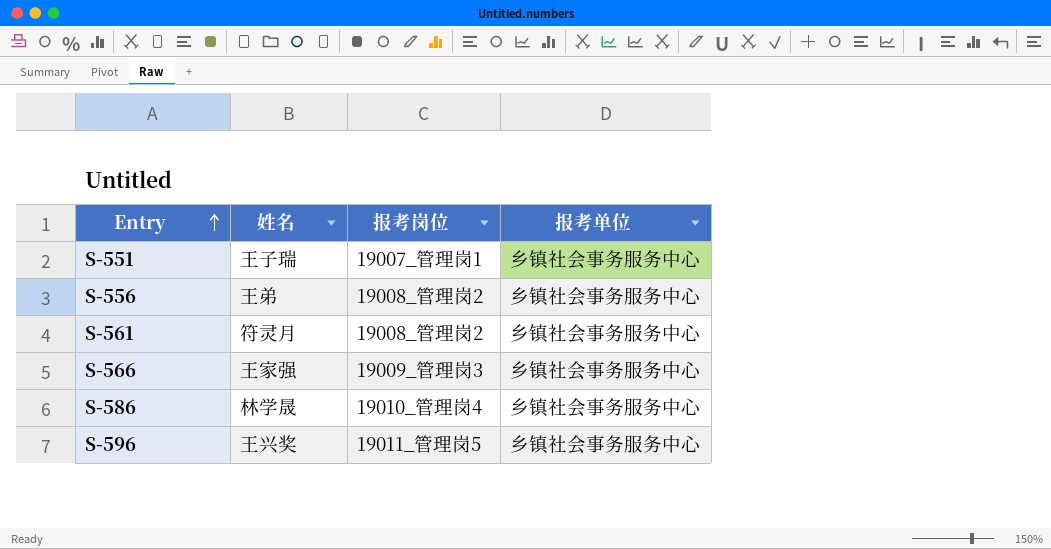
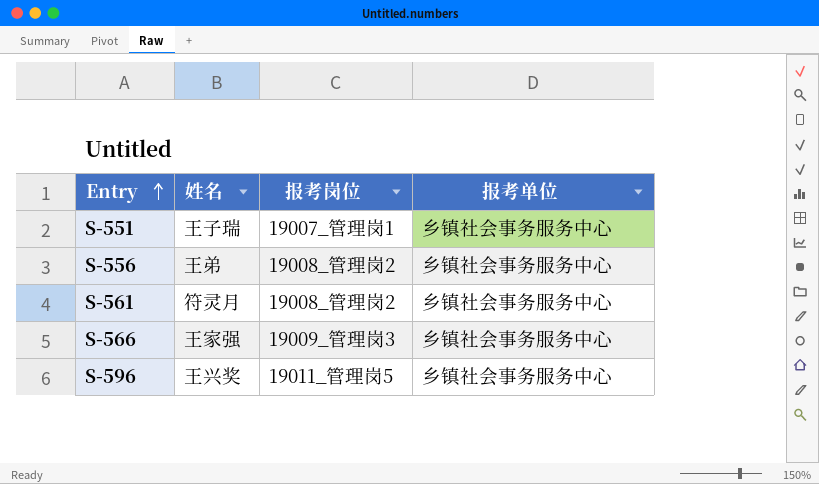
row S-586: 林学晟 | 19010_管理岗4 | 乡镇社会事务服务中心 -> none

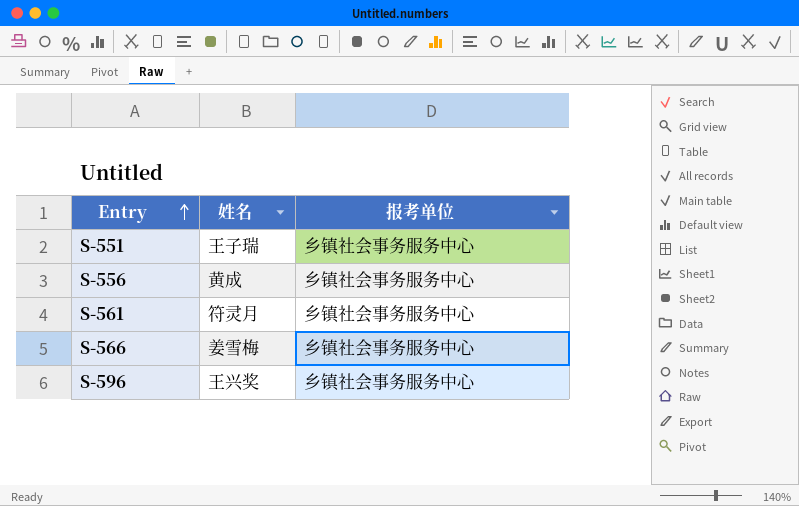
column 报考岗位 | position: 3 -> none
S-556 | 姓名: 王弟 -> 黄成
S-566 | 姓名: 王家强 -> 姜雪梅

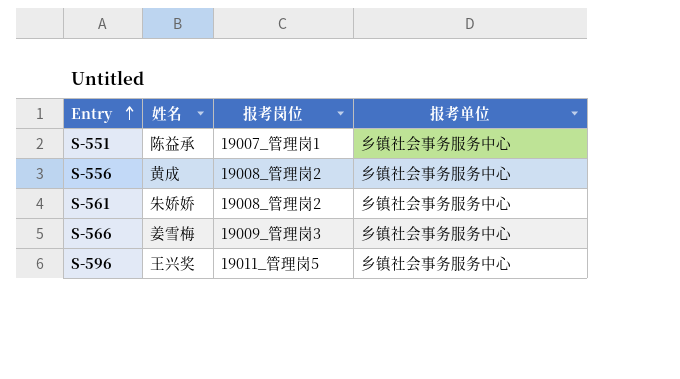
column 报考岗位 | position: none -> 3
S-551 | 姓名: 王子瑞 -> 陈益承
S-561 | 姓名: 符灵月 -> 朱娇娇

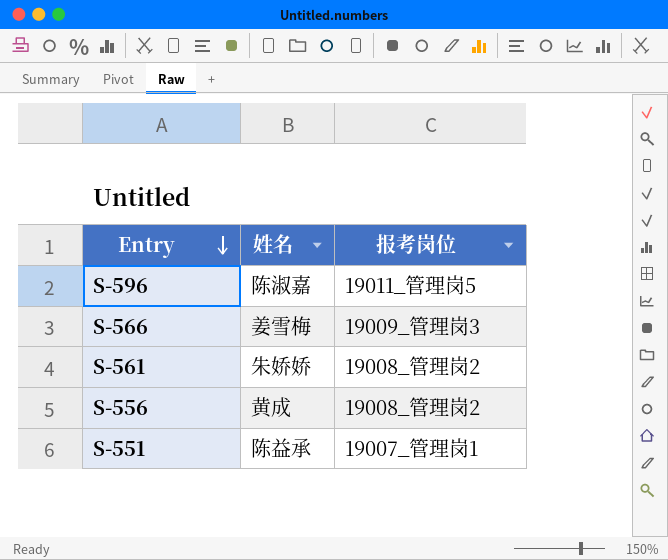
row order: Entry ascending -> Entry descending
column 报考单位 | position: 4 -> none
S-596 | 姓名: 王兴奖 -> 陈淑嘉

